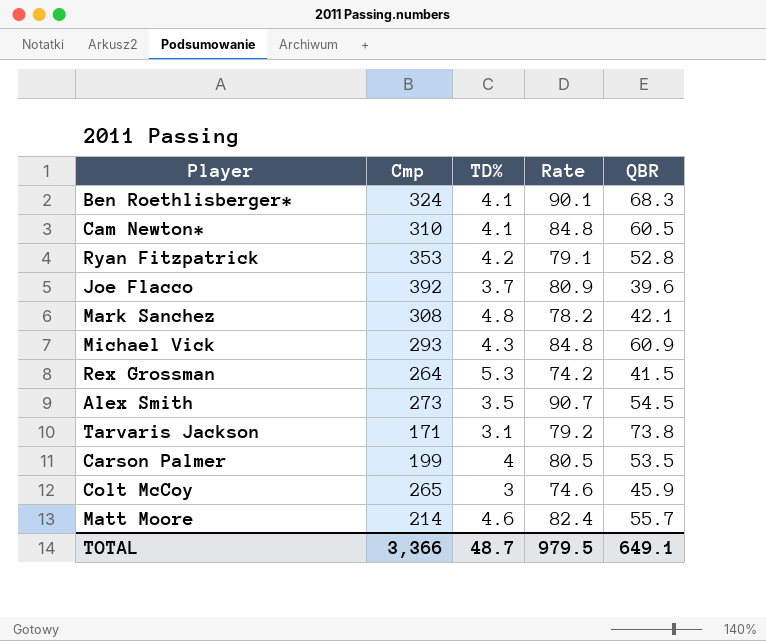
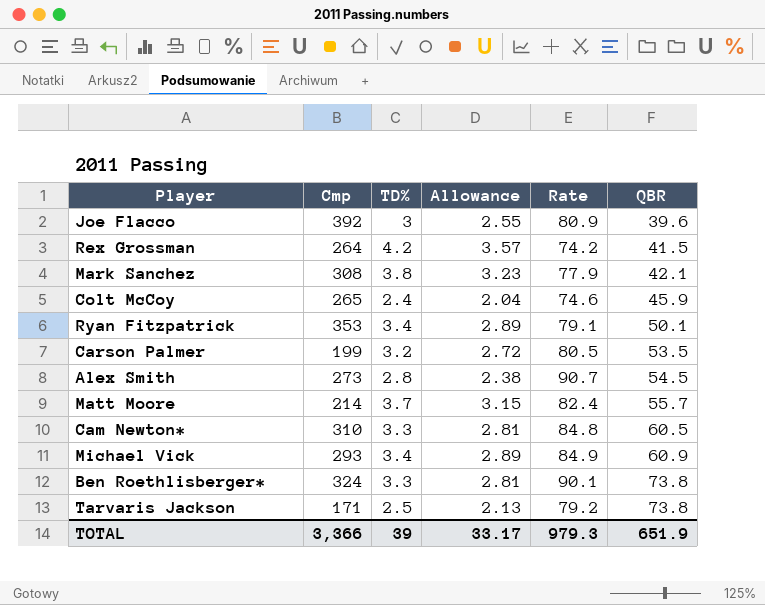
row order: none -> QBR ascending
column Allowance | formula: none -> [TD%] * 0.85
Joe Flacco | TD%: 3.7 -> 3
Rex Grossman | TD%: 5.3 -> 4.2
Mark Sanchez | TD%: 4.8 -> 3.8
Mark Sanchez | Rate: 78.2 -> 77.9
Colt McCoy | TD%: 3 -> 2.4
Ryan Fitzpatrick | TD%: 4.2 -> 3.4
Ryan Fitzpatrick | QBR: 52.8 -> 50.1
Carson Palmer | TD%: 4 -> 3.2
Alex Smith | TD%: 3.5 -> 2.8
Matt Moore | TD%: 4.6 -> 3.7
Cam Newton* | TD%: 4.1 -> 3.3
Michael Vick | TD%: 4.3 -> 3.4
Michael Vick | Rate: 84.8 -> 84.9
Ben Roethlisberger* | TD%: 4.1 -> 3.3
Ben Roethlisberger* | QBR: 68.3 -> 73.8
Tarvaris Jackson | TD%: 3.1 -> 2.5
TOTAL | TD%: 48.7 -> 39
TOTAL | Rate: 979.5 -> 979.3
TOTAL | QBR: 649.1 -> 651.9

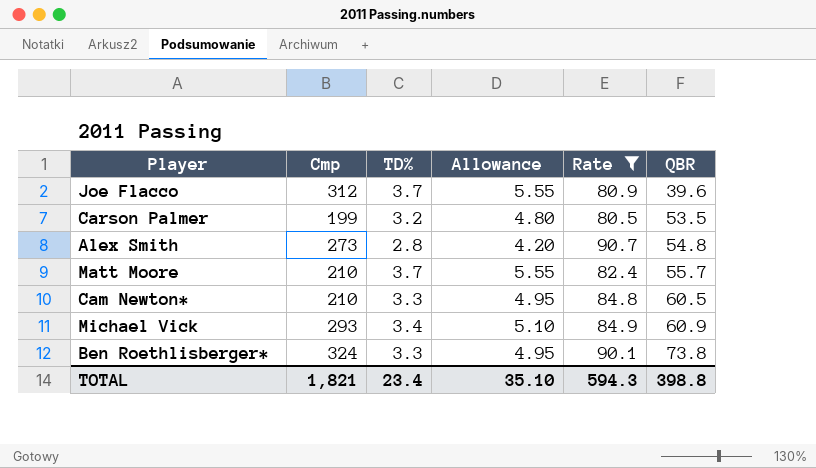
filter: none -> Rate >= 80.5
column Allowance | formula: [TD%] * 0.85 -> [TD%] * 1.5
Joe Flacco | Cmp: 392 -> 312
Joe Flacco | TD%: 3 -> 3.7
Alex Smith | QBR: 54.5 -> 54.8
Matt Moore | Cmp: 214 -> 210
Cam Newton* | Cmp: 310 -> 210
TOTAL | Cmp: 3,366 -> 1,821
TOTAL | TD%: 39 -> 23.4
TOTAL | Allowance: 33.17 -> 35.10
TOTAL | Rate: 979.3 -> 594.3
TOTAL | QBR: 651.9 -> 398.8

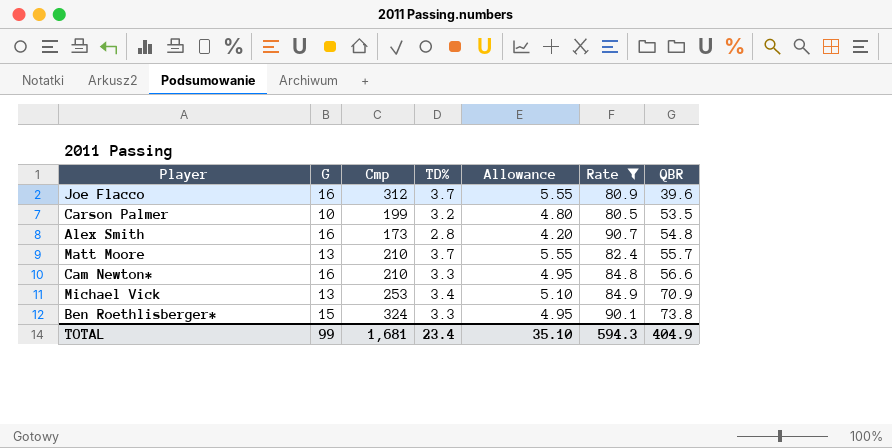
column G | position: none -> 2
Alex Smith | Cmp: 273 -> 173
Cam Newton* | QBR: 60.5 -> 56.6
Michael Vick | Cmp: 293 -> 253
Michael Vick | QBR: 60.9 -> 70.9
TOTAL | Cmp: 1,821 -> 1,681
TOTAL | QBR: 398.8 -> 404.9

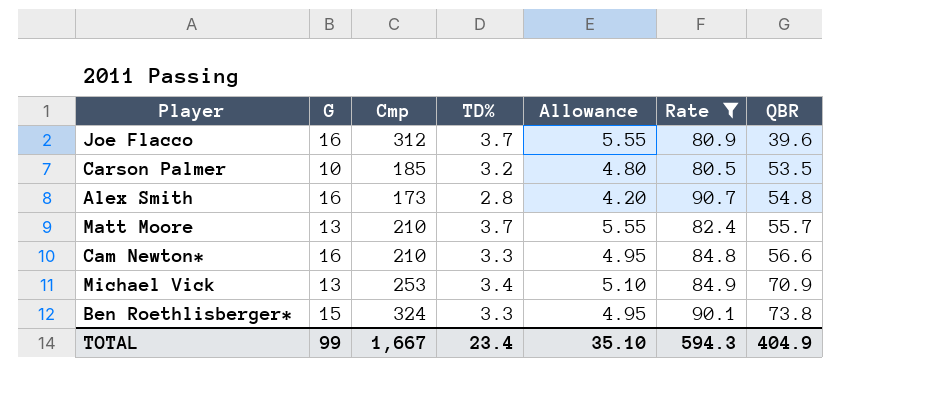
Carson Palmer | Cmp: 199 -> 185
TOTAL | Cmp: 1,681 -> 1,667

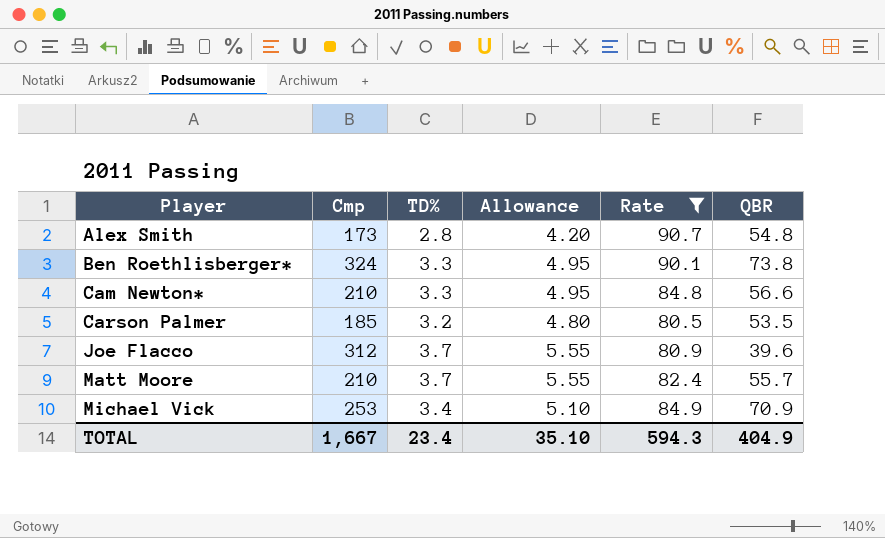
row order: QBR ascending -> Player ascending
column G | position: 2 -> none

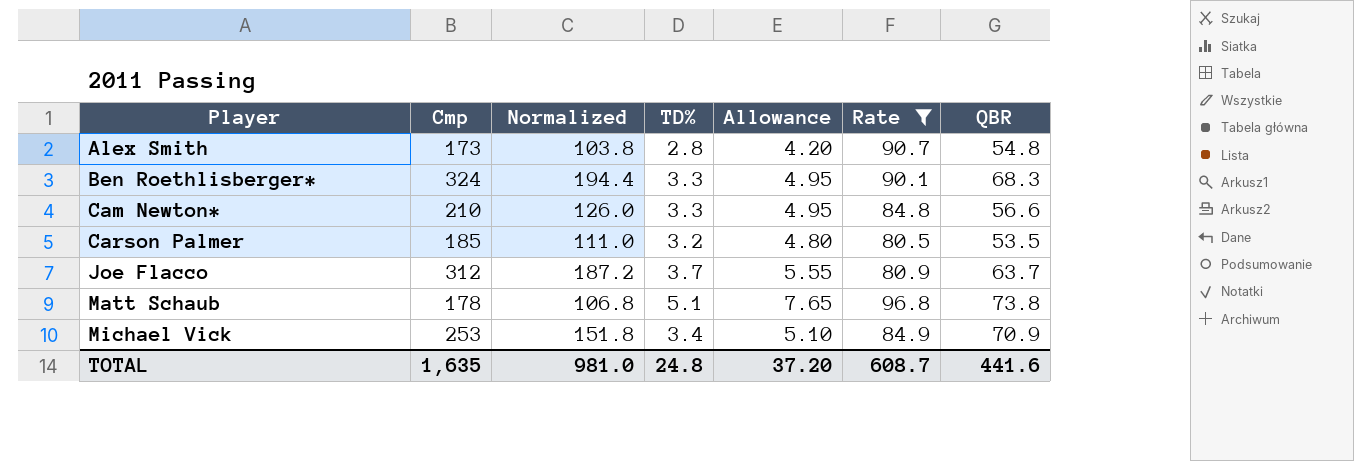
column Normalized | formula: none -> [Cmp] * 0.6
row Matt Moore: 210 | 3.7 | 5.55 | 82.4 | 55.7 -> none
Ben Roethlisberger* | QBR: 73.8 -> 68.3
Joe Flacco | QBR: 39.6 -> 63.7
row Matt Schaub: none -> 178 | 106.8 | 5.1 | 7.65 | 96.8 | 73.8
TOTAL | Cmp: 1,667 -> 1,635
TOTAL | TD%: 23.4 -> 24.8
TOTAL | Allowance: 35.10 -> 37.20
TOTAL | Rate: 594.3 -> 608.7
TOTAL | QBR: 404.9 -> 441.6

